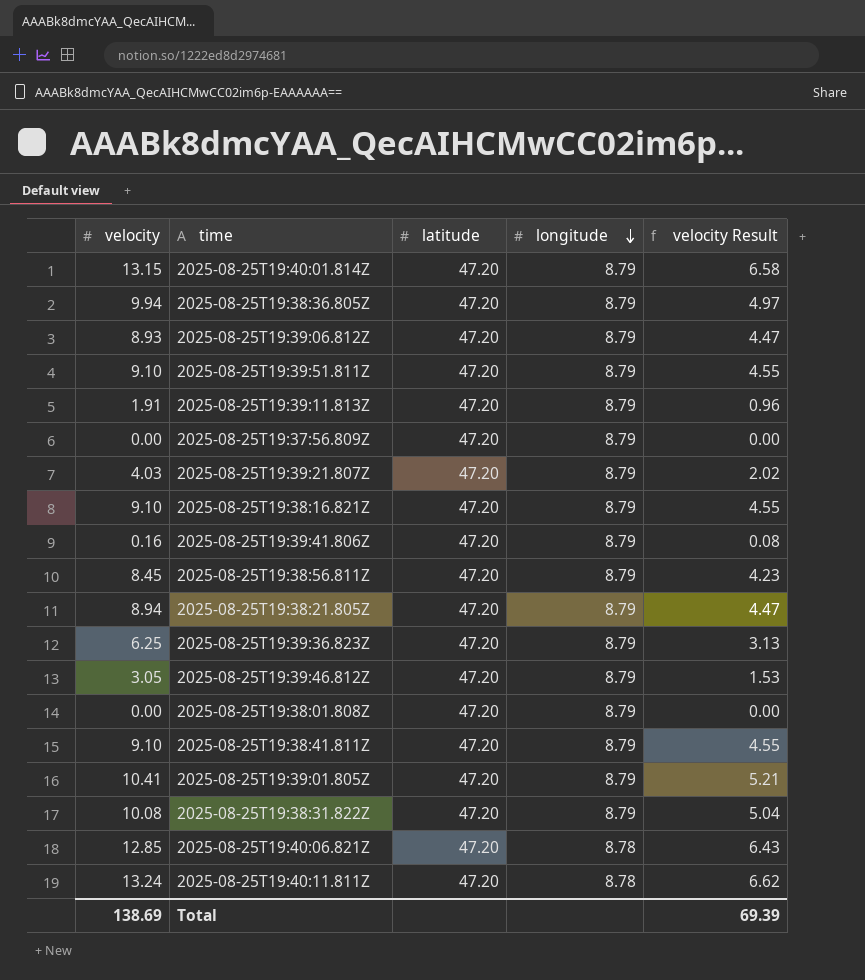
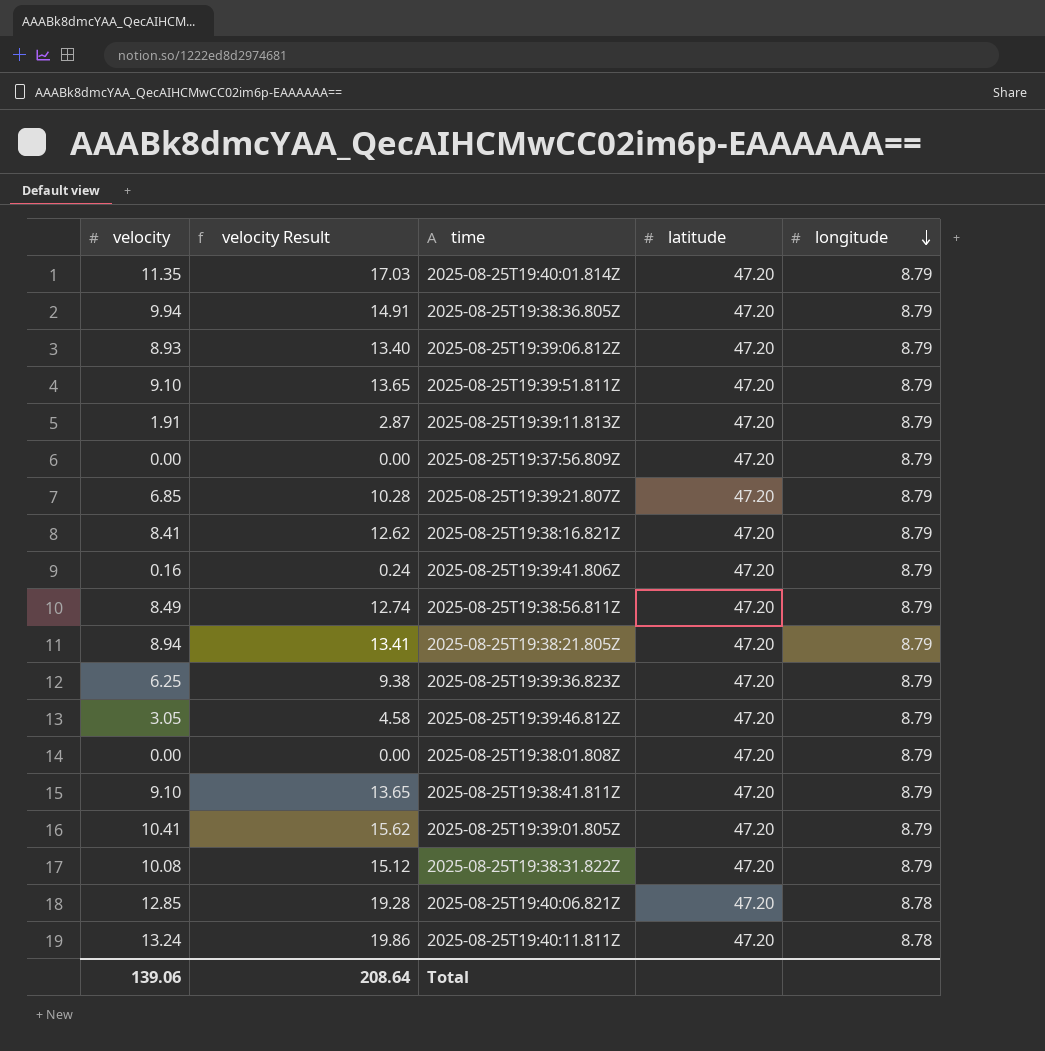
column velocity Result | formula: [velocity] * 0.5 -> [velocity] * 1.5
column velocity Result | position: 5 -> 2
2025-08-25T19:40:01.814Z | velocity: 13.15 -> 11.35
2025-08-25T19:39:21.807Z | velocity: 4.03 -> 6.85
2025-08-25T19:38:16.821Z | velocity: 9.10 -> 8.41
2025-08-25T19:38:56.811Z | velocity: 8.45 -> 8.49
Total | velocity: 138.69 -> 139.06
Total | velocity Result: 69.39 -> 208.64

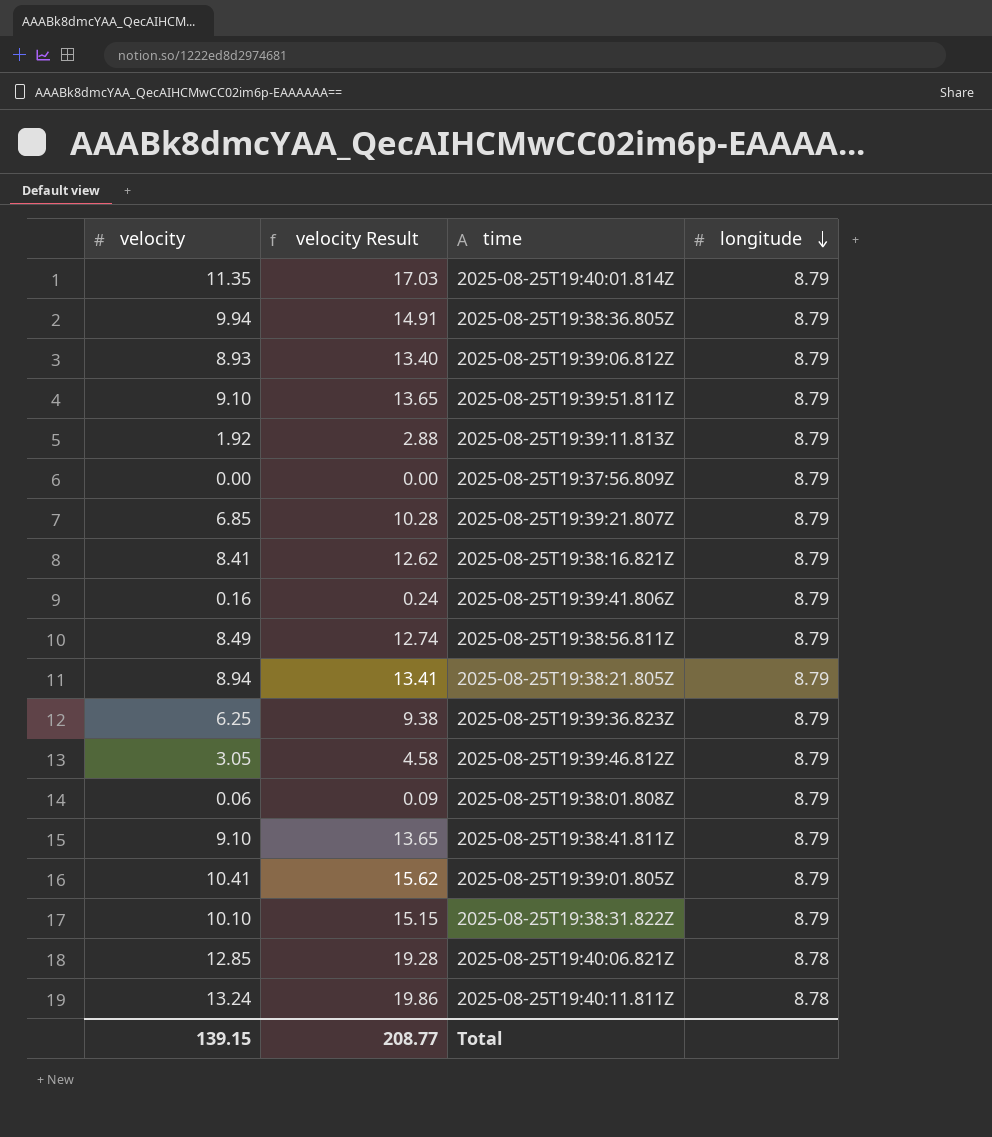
column latitude | position: 4 -> none
2025-08-25T19:39:11.813Z | velocity: 1.91 -> 1.92
2025-08-25T19:39:11.813Z | velocity Result: 2.87 -> 2.88
2025-08-25T19:38:01.808Z | velocity: 0.00 -> 0.06
2025-08-25T19:38:01.808Z | velocity Result: 0.00 -> 0.09
2025-08-25T19:38:31.822Z | velocity: 10.08 -> 10.10
2025-08-25T19:38:31.822Z | velocity Result: 15.12 -> 15.15
Total | velocity: 139.06 -> 139.15
Total | velocity Result: 208.64 -> 208.77

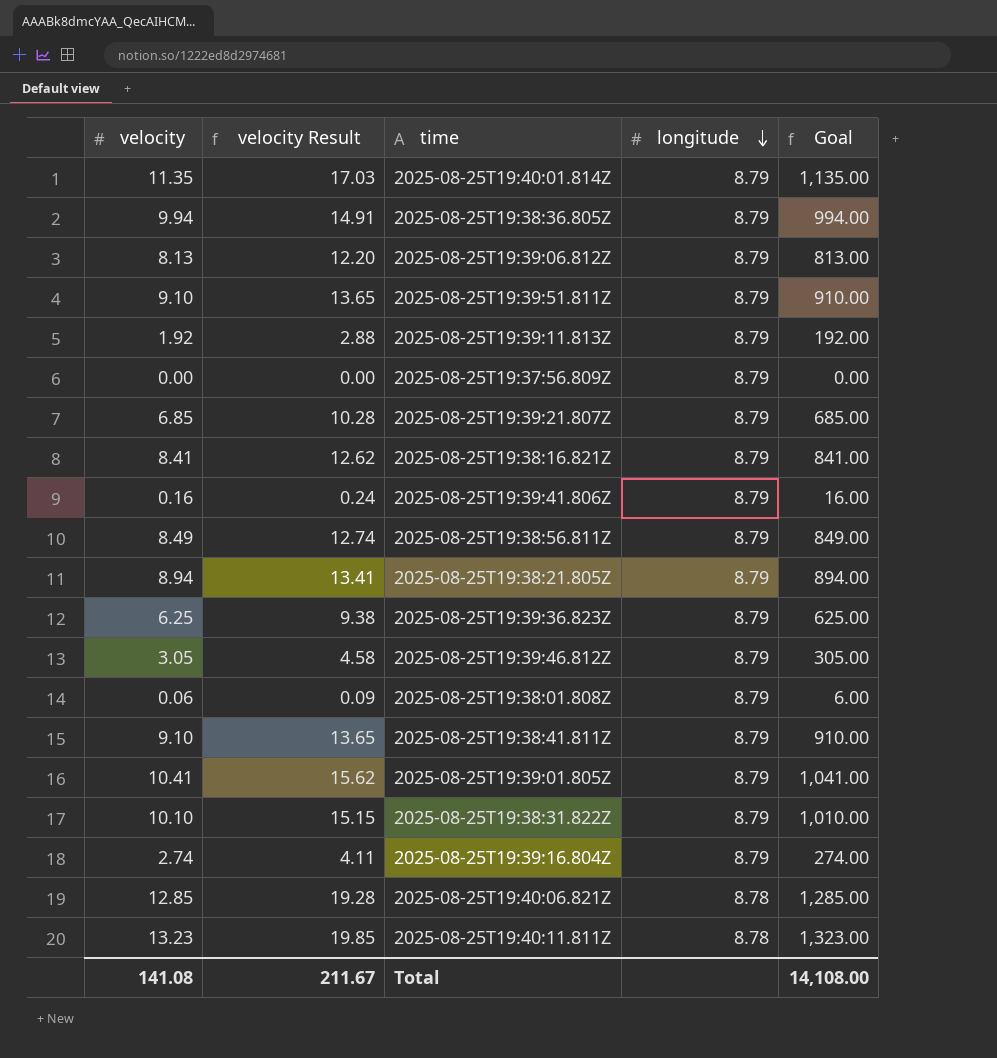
column Goal | formula: none -> [velocity] * 100
2025-08-25T19:39:06.812Z | velocity: 8.93 -> 8.13
2025-08-25T19:39:06.812Z | velocity Result: 13.40 -> 12.20
row 2025-08-25T19:39:16.804Z: none -> 2.74 | 4.11 | 8.79 | 274.00
2025-08-25T19:40:11.811Z | velocity: 13.24 -> 13.23
2025-08-25T19:40:11.811Z | velocity Result: 19.86 -> 19.85
Total | velocity: 139.15 -> 141.08
Total | velocity Result: 208.77 -> 211.67

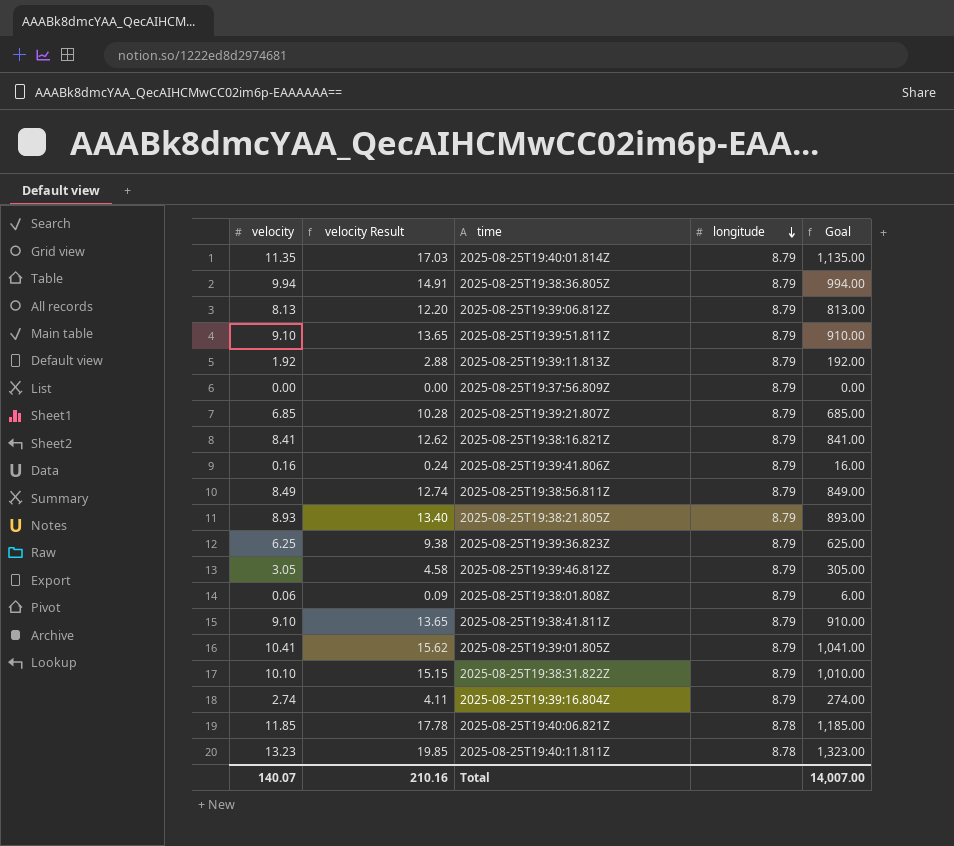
2025-08-25T19:38:21.805Z | velocity: 8.94 -> 8.93
2025-08-25T19:38:21.805Z | velocity Result: 13.41 -> 13.40
2025-08-25T19:38:21.805Z | Goal: 894.00 -> 893.00
2025-08-25T19:40:06.821Z | velocity: 12.85 -> 11.85
2025-08-25T19:40:06.821Z | velocity Result: 19.28 -> 17.78
2025-08-25T19:40:06.821Z | Goal: 1,285.00 -> 1,185.00
Total | velocity: 141.08 -> 140.07
Total | velocity Result: 211.67 -> 210.16
Total | Goal: 14,108.00 -> 14,007.00

